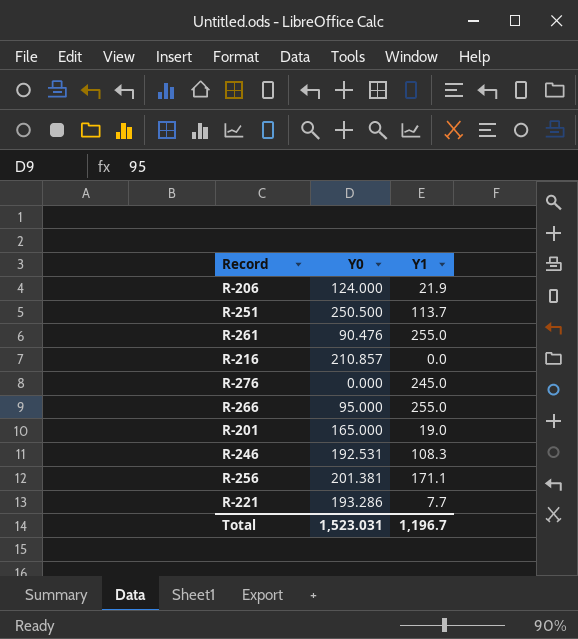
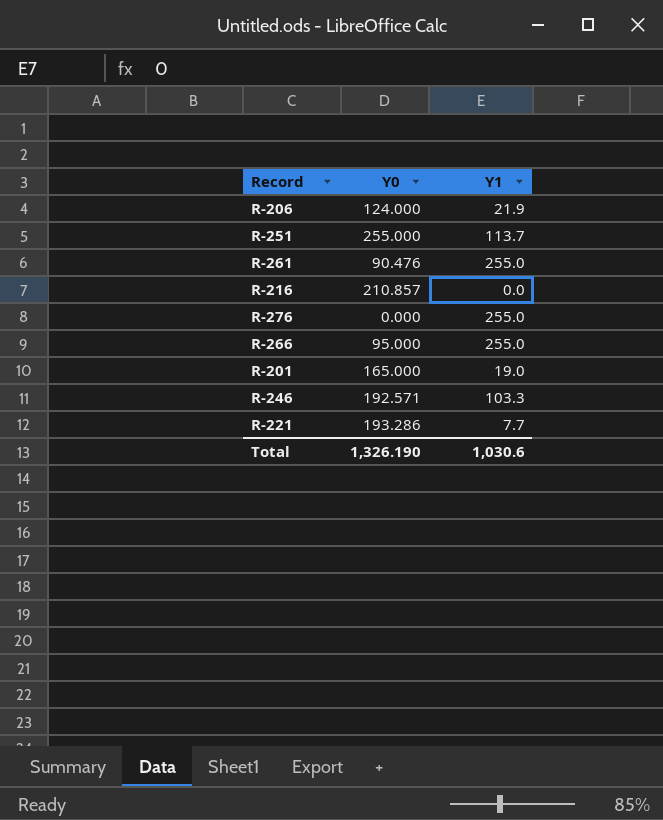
row R-256: 201.381 | 171.1 -> none
R-251 | Y0: 250.500 -> 255.000
R-276 | Y1: 245.0 -> 255.0
R-246 | Y0: 192.531 -> 192.571
R-246 | Y1: 108.3 -> 103.3
Total | Y0: 1,523.031 -> 1,326.190
Total | Y1: 1,196.7 -> 1,030.6

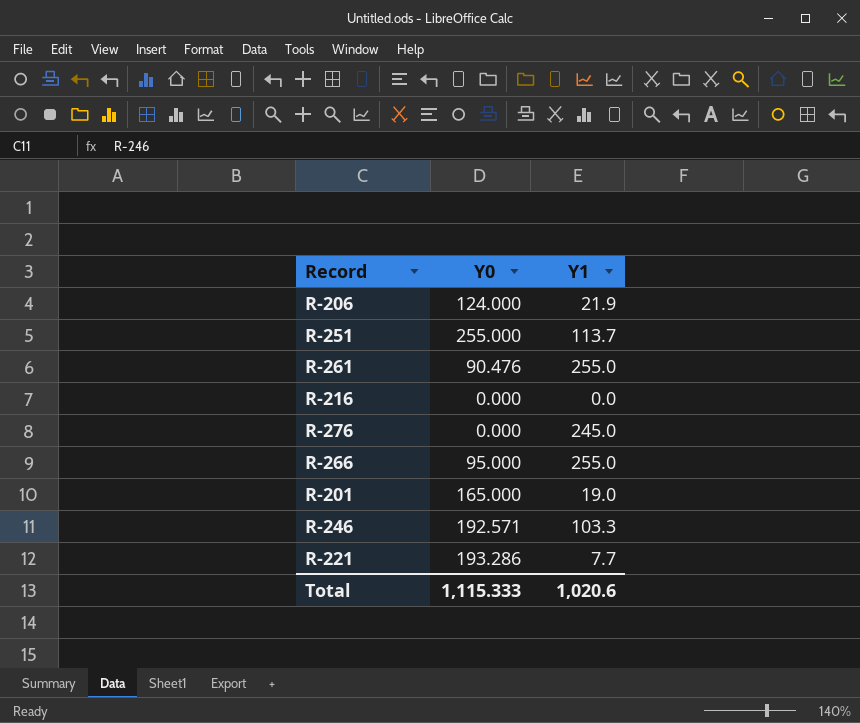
R-216 | Y0: 210.857 -> 0.000
R-276 | Y1: 255.0 -> 245.0
Total | Y0: 1,326.190 -> 1,115.333
Total | Y1: 1,030.6 -> 1,020.6

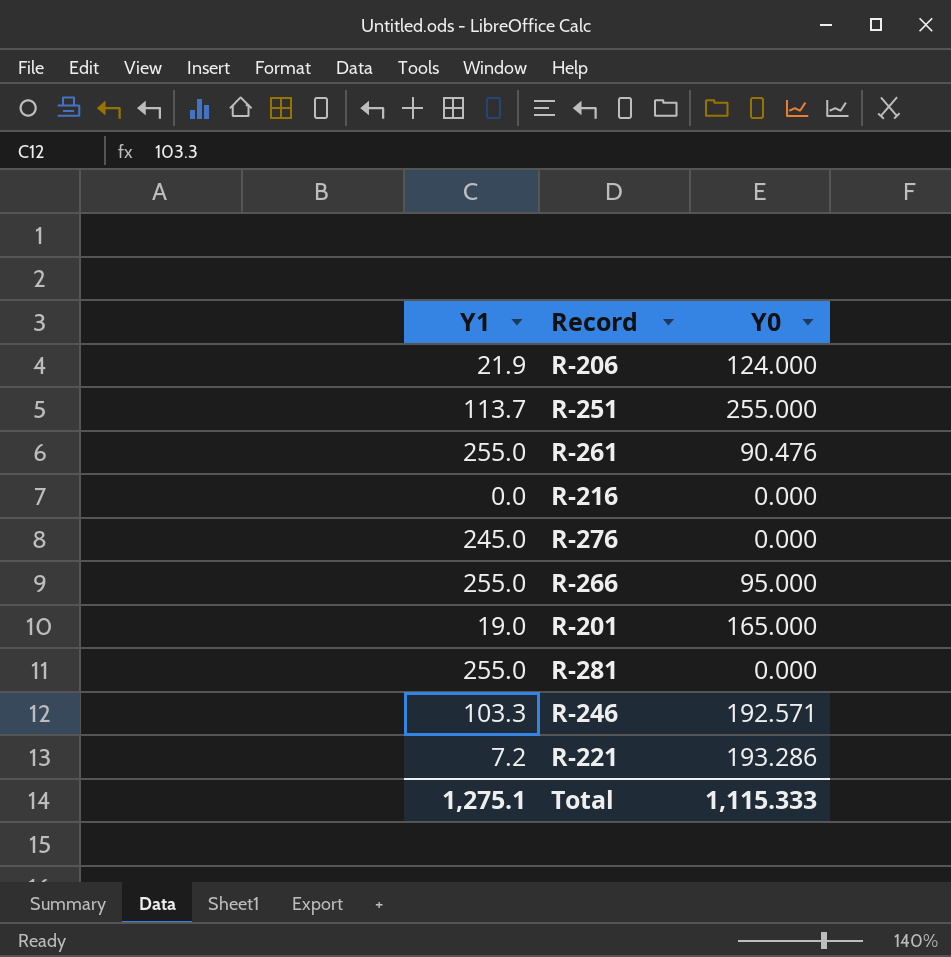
column Y1 | position: 3 -> 1
row R-281: none -> 255.0 | 0.000
R-221 | Y1: 7.7 -> 7.2
Total | Y1: 1,020.6 -> 1,275.1

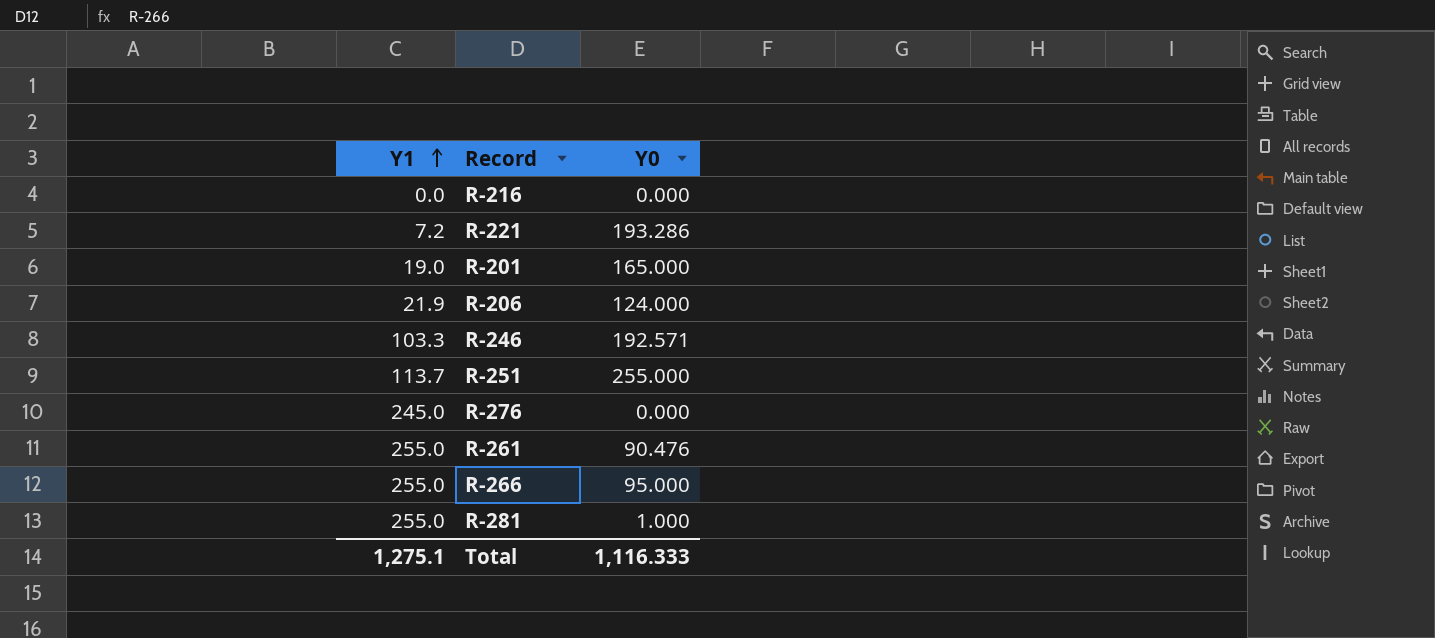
row order: none -> Y1 ascending
R-281 | Y0: 0.000 -> 1.000
Total | Y0: 1,115.333 -> 1,116.333

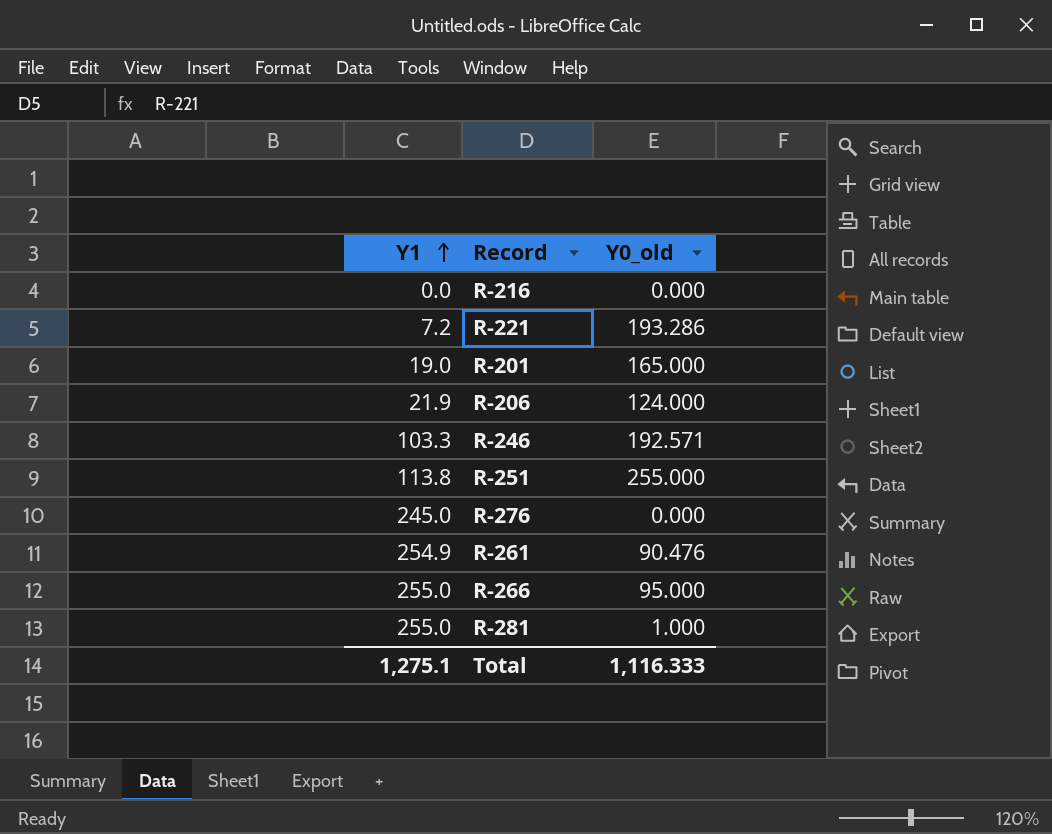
column name: Y0 -> Y0_old
R-251 | Y1: 113.7 -> 113.8
R-261 | Y1: 255.0 -> 254.9

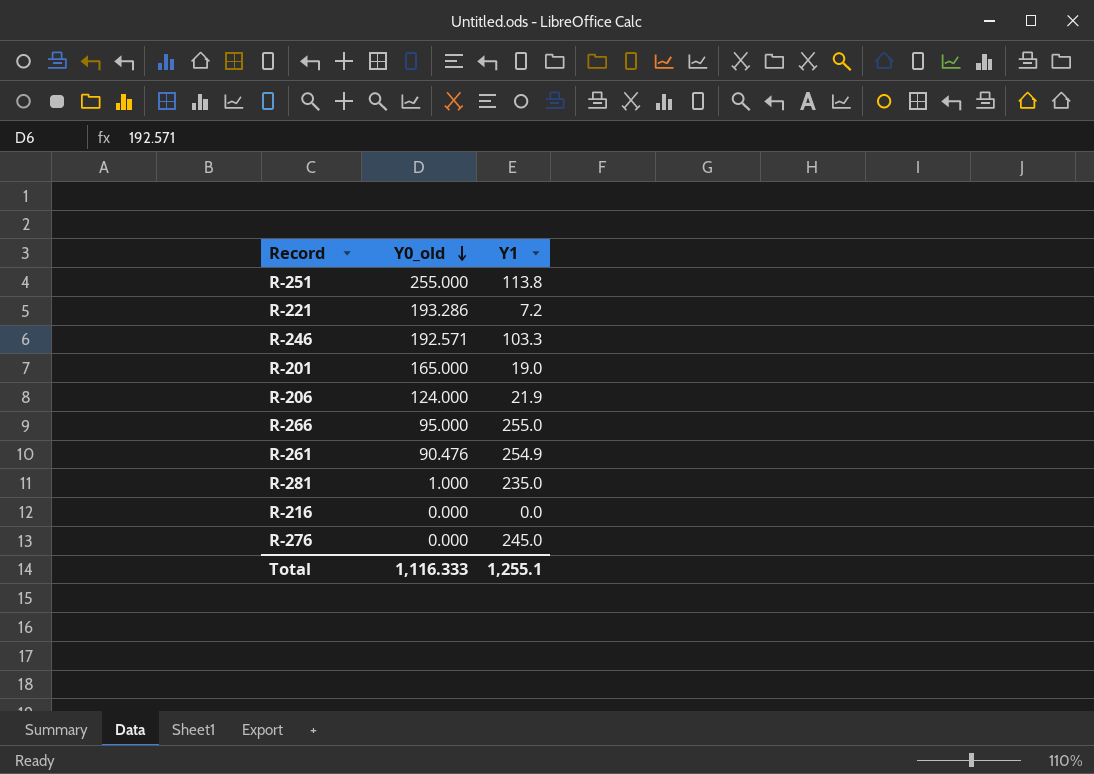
row order: Y1 ascending -> Y0_old descending
column Y1 | position: 1 -> 3
R-281 | Y1: 255.0 -> 235.0
Total | Y1: 1,275.1 -> 1,255.1

